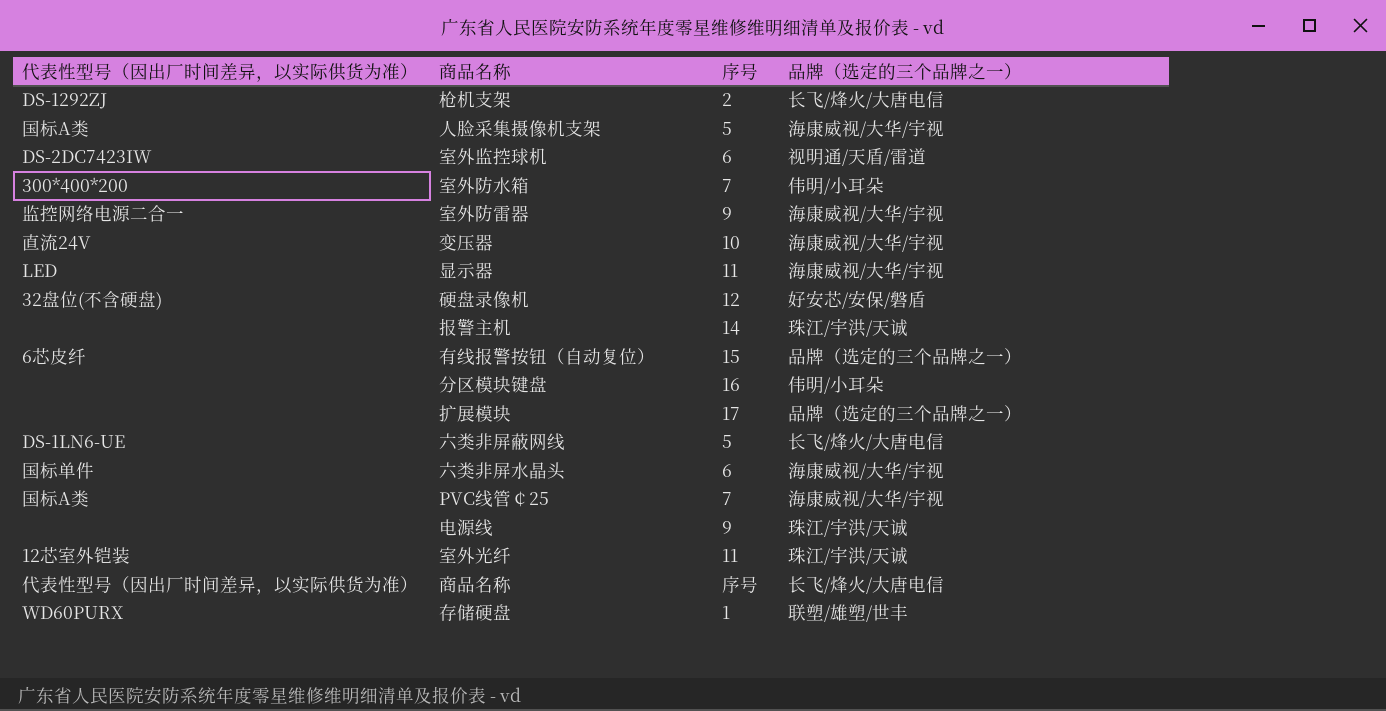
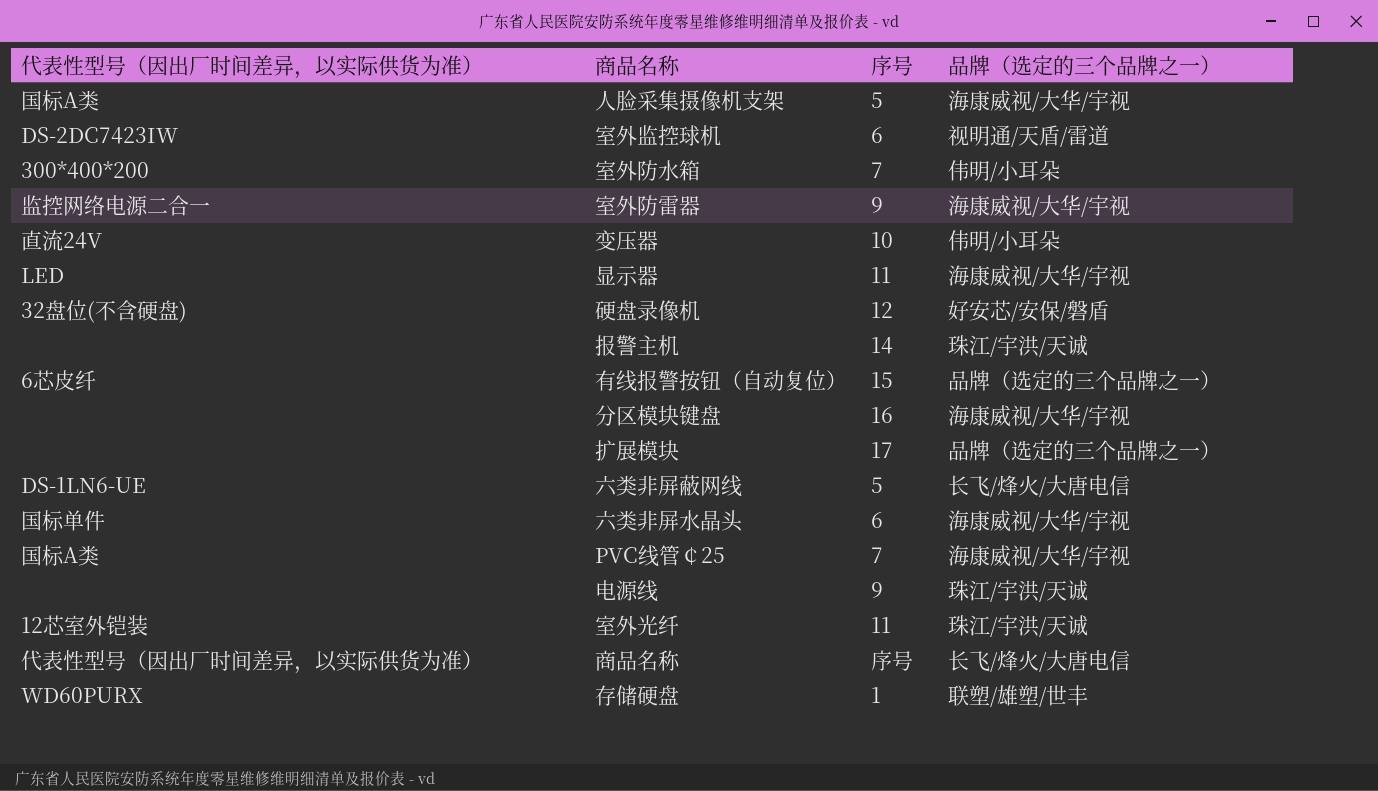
row 枪机支架: DS-1292ZJ | 2 | 长飞/烽火/大唐电信 -> none
变压器 | 品牌（选定的三个品牌之一）: 海康威视/大华/宇视 -> 伟明/小耳朵
分区模块键盘 | 品牌（选定的三个品牌之一）: 伟明/小耳朵 -> 海康威视/大华/宇视

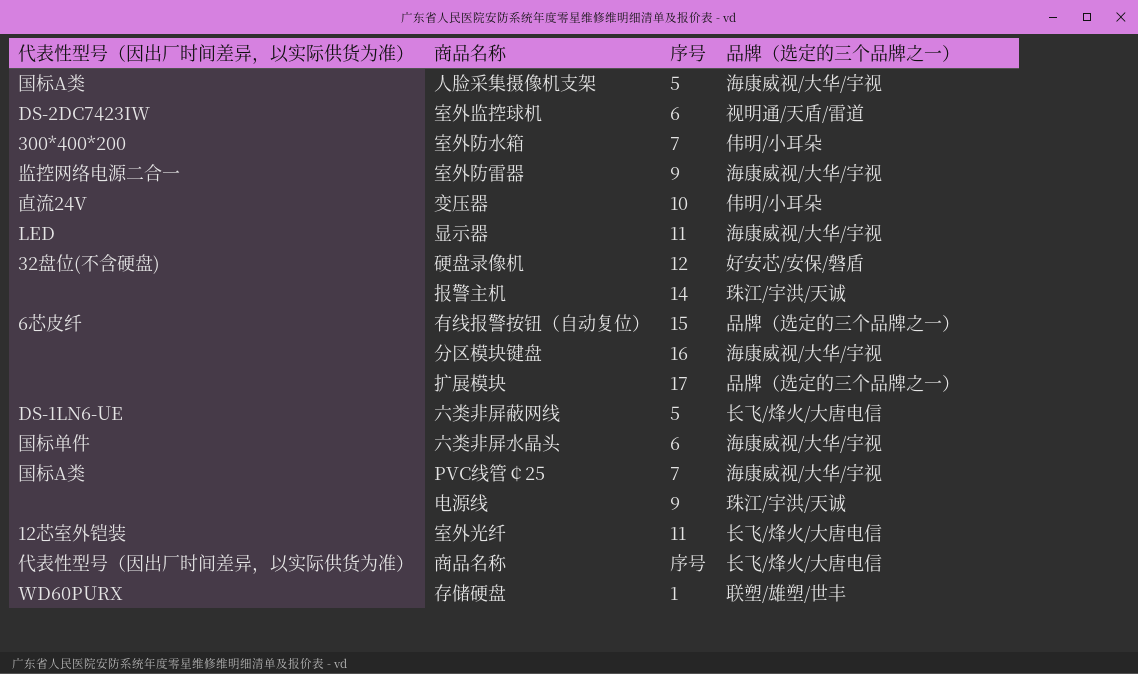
室外光纤 | 品牌（选定的三个品牌之一）: 珠江/宇洪/天诚 -> 长飞/烽火/大唐电信

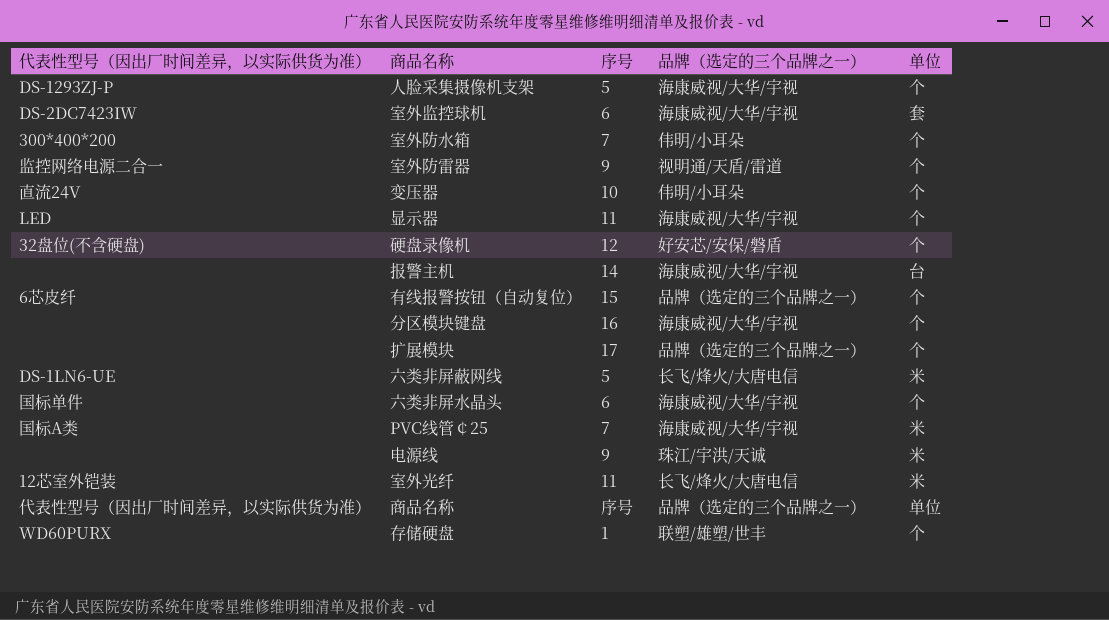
column 单位 | position: none -> 5
人脸采集摄像机支架 | 代表性型号（因出厂时间差异，以实际供货为准）: 国标A类 -> DS-1293ZJ-P
室外监控球机 | 品牌（选定的三个品牌之一）: 视明通/天盾/雷道 -> 海康威视/大华/宇视
室外防雷器 | 品牌（选定的三个品牌之一）: 海康威视/大华/宇视 -> 视明通/天盾/雷道
报警主机 | 品牌（选定的三个品牌之一）: 珠江/宇洪/天诚 -> 海康威视/大华/宇视
商品名称 | 品牌（选定的三个品牌之一）: 长飞/烽火/大唐电信 -> 品牌（选定的三个品牌之一）

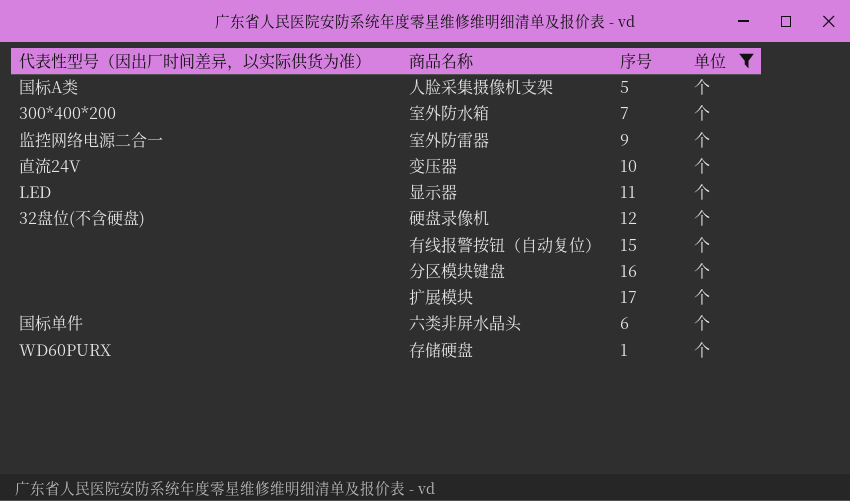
filter: none -> 单位 = 个
column 品牌（选定的三个品牌之一） | position: 4 -> none
人脸采集摄像机支架 | 代表性型号（因出厂时间差异，以实际供货为准）: DS-1293ZJ-P -> 国标A类
有线报警按钮（自动复位） | 代表性型号（因出厂时间差异，以实际供货为准）: 6芯皮纤 -> none

